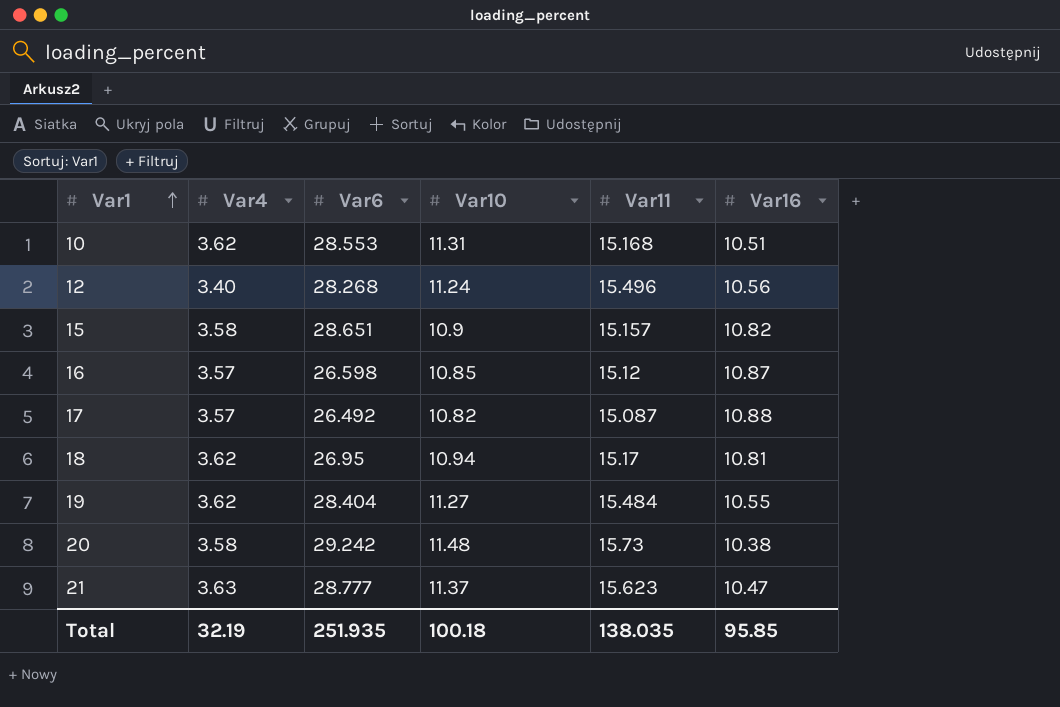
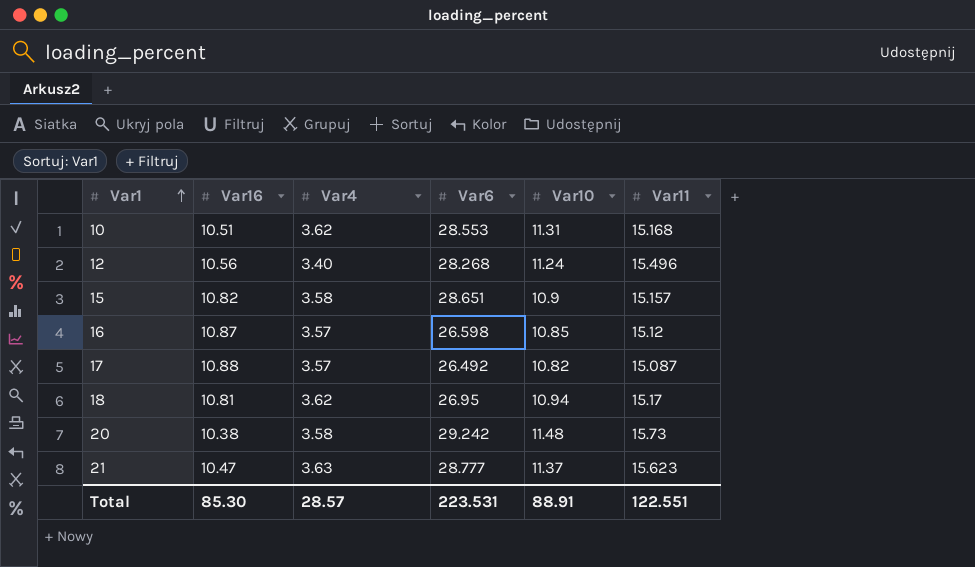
column Var16 | position: 6 -> 2
row 19: 3.62 | 28.404 | 11.27 | 15.484 | 10.55 -> none
Total | Var16: 95.85 -> 85.30
Total | Var4: 32.19 -> 28.57
Total | Var6: 251.935 -> 223.531
Total | Var10: 100.18 -> 88.91
Total | Var11: 138.035 -> 122.551

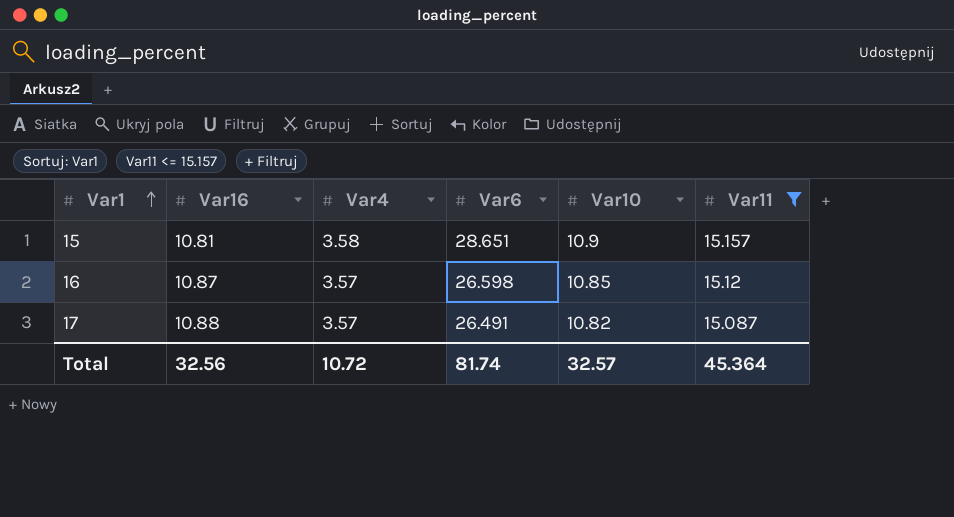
filter: none -> Var11 <= 15.157
15 | Var16: 10.82 -> 10.81
17 | Var6: 26.492 -> 26.491
Total | Var16: 85.30 -> 32.56
Total | Var4: 28.57 -> 10.72
Total | Var6: 223.531 -> 81.74
Total | Var10: 88.91 -> 32.57
Total | Var11: 122.551 -> 45.364

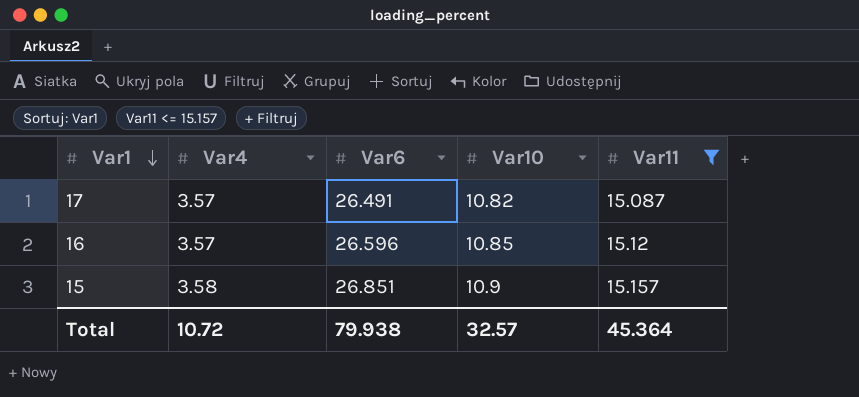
row order: Var1 ascending -> Var1 descending
column Var16 | position: 2 -> none
16 | Var6: 26.598 -> 26.596
15 | Var6: 28.651 -> 26.851
Total | Var6: 81.74 -> 79.938

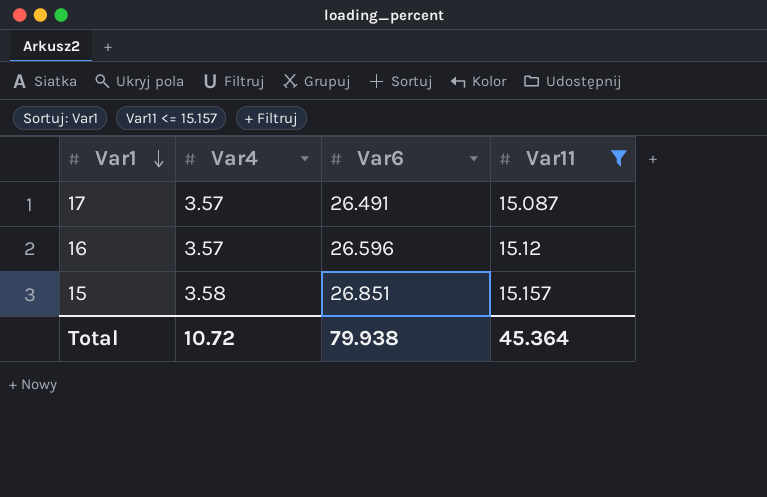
column Var10 | position: 4 -> none

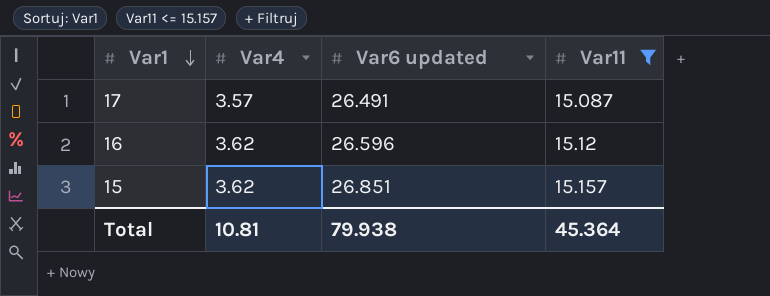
column name: Var6 -> Var6 updated
16 | Var4: 3.57 -> 3.62
15 | Var4: 3.58 -> 3.62
Total | Var4: 10.72 -> 10.81

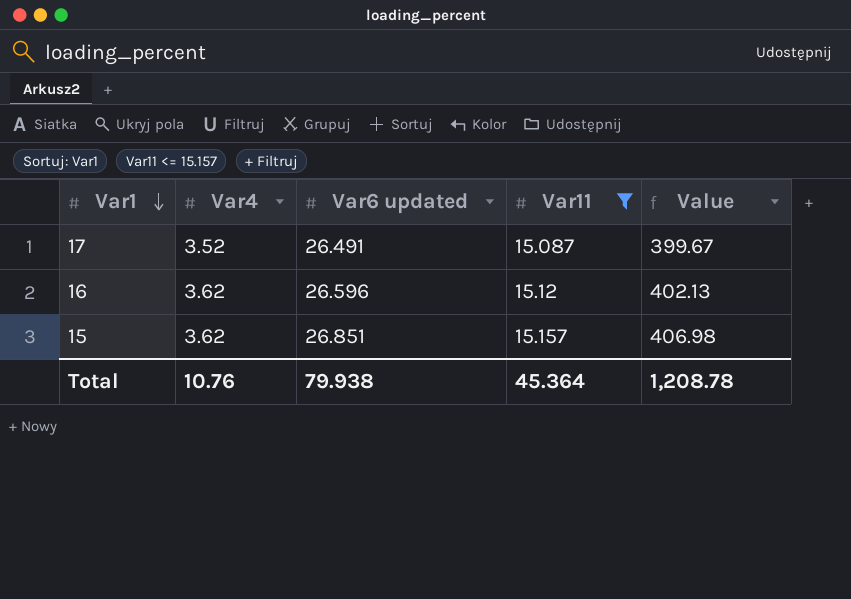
column Value | formula: none -> [Var6 updated] * [Var11]
17 | Var4: 3.57 -> 3.52
Total | Var4: 10.81 -> 10.76

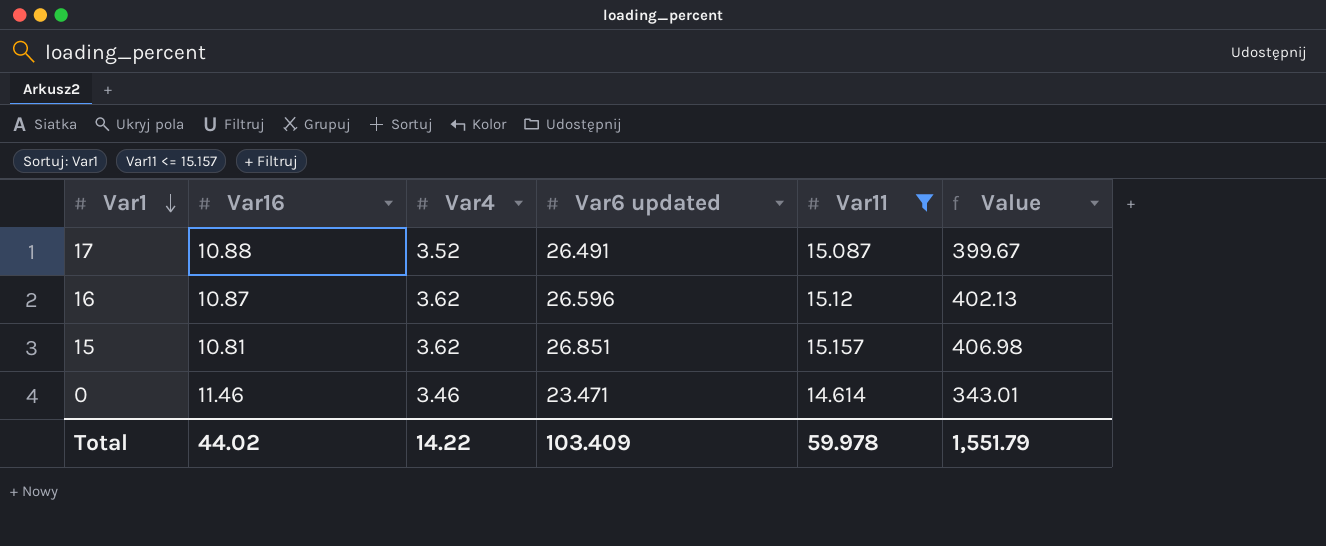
column Var16 | position: none -> 2
row 0: none -> 11.46 | 3.46 | 23.471 | 14.614 | 343.01
Total | Var4: 10.76 -> 14.22
Total | Var6 updated: 79.938 -> 103.409
Total | Var11: 45.364 -> 59.978
Total | Value: 1,208.78 -> 1,551.79

